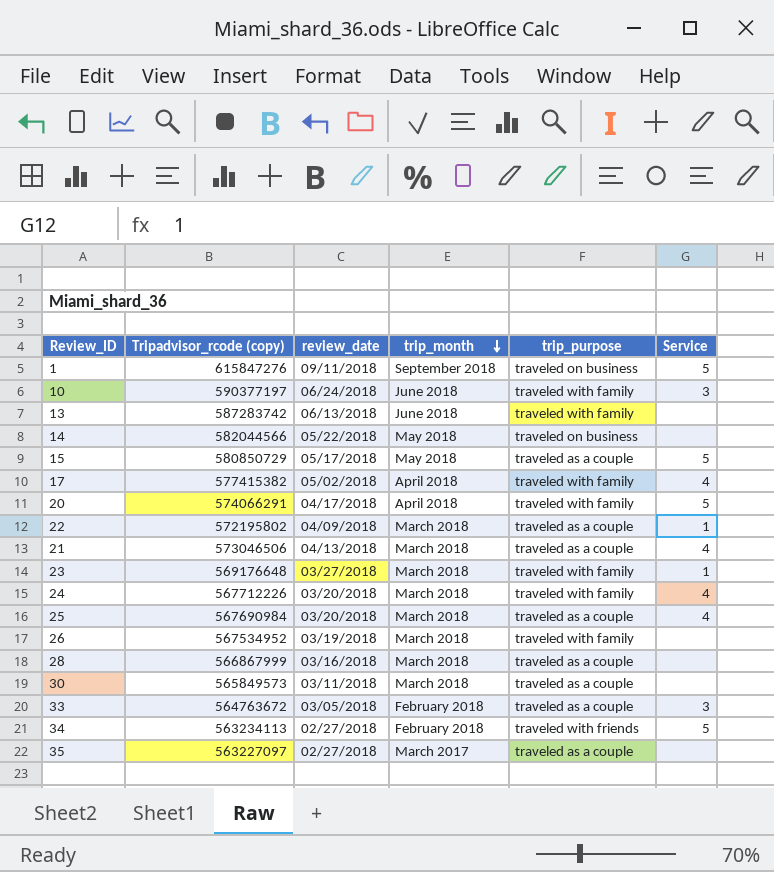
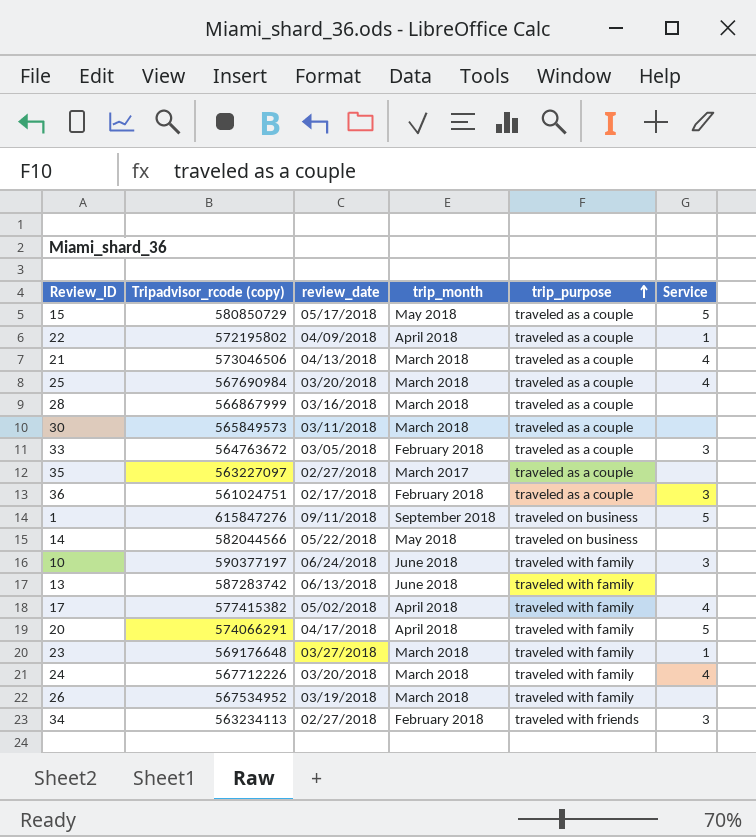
row order: trip_month descending -> trip_purpose ascending
22 | trip_month: March 2018 -> April 2018
row 36: none -> 561024751 | 02/17/2018 | February 2018 | traveled as a couple | 3
34 | Service: 5 -> 3

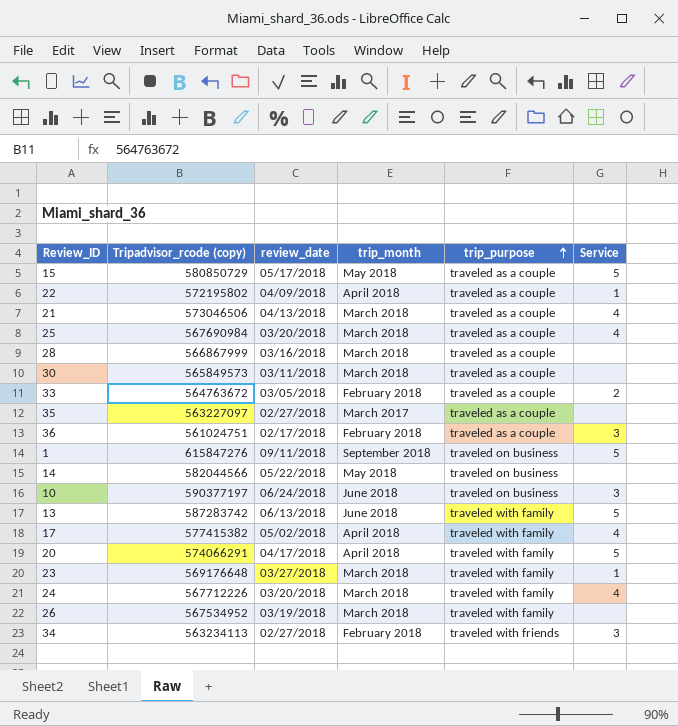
33 | Service: 3 -> 2
10 | trip_purpose: traveled with family -> traveled on business
13 | Service: none -> 5

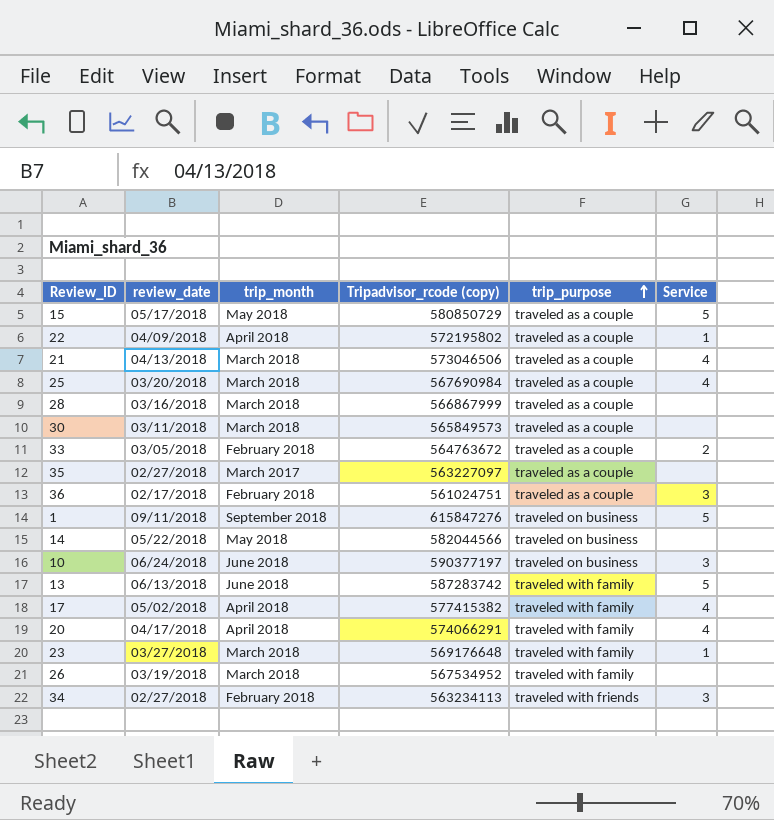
column Tripadvisor_rcode (copy) | position: 2 -> 4
row 24: 567712226 | 03/20/2018 | March 2018 | traveled with family | 4 -> none
20 | Service: 5 -> 4

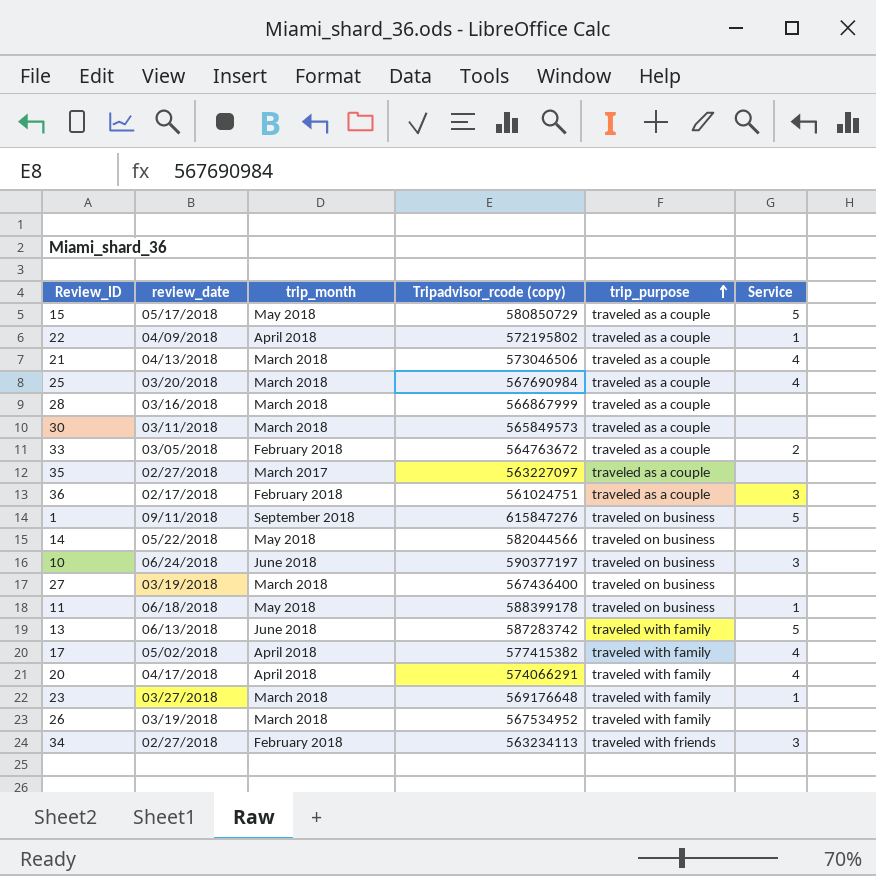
row 27: none -> 03/19/2018 | March 2018 | 567436400 | traveled on business | none
row 11: none -> 06/18/2018 | May 2018 | 588399178 | traveled on business | 1

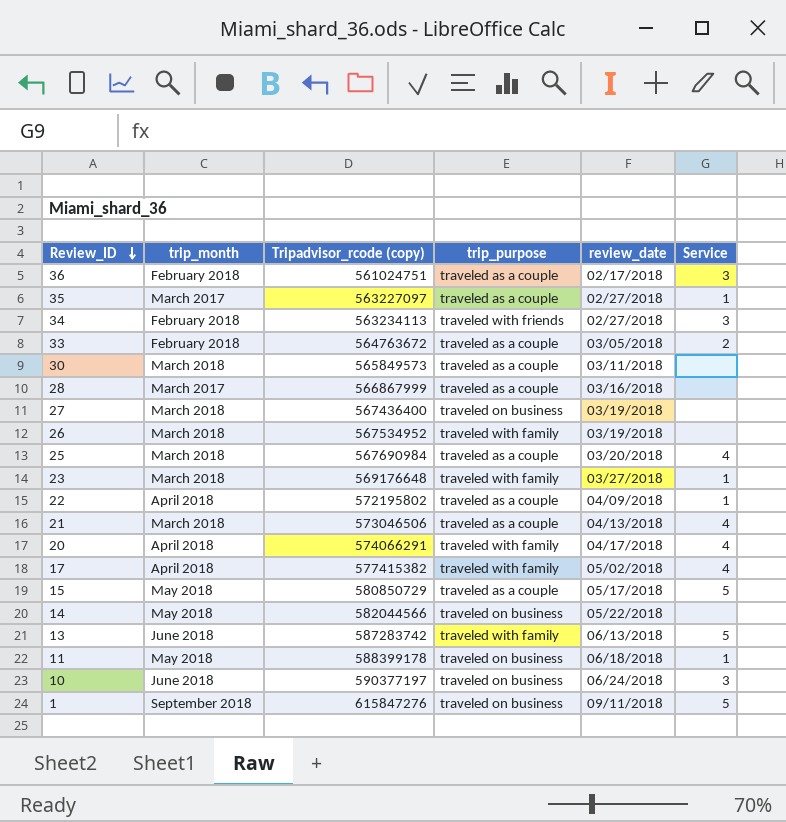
row order: trip_purpose ascending -> Review_ID descending
column review_date | position: 2 -> 5
35 | Service: none -> 1
28 | trip_month: March 2018 -> March 2017

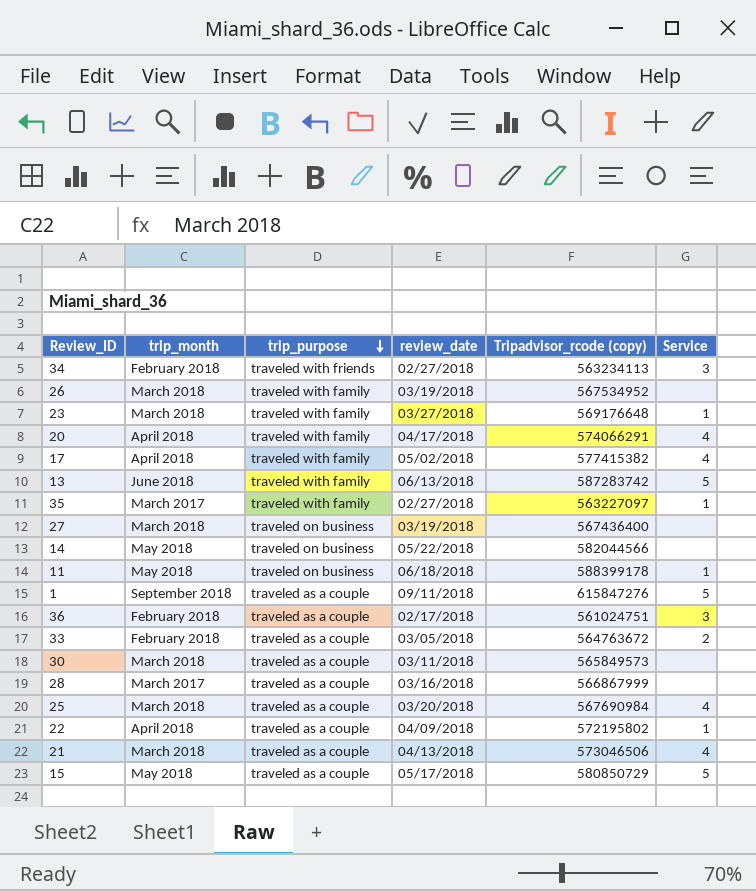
row order: Review_ID descending -> trip_purpose descending
column Tripadvisor_rcode (copy) | position: 3 -> 5
row 10: June 2018 | 590377197 | traveled on business | 06/24/2018 | 3 -> none
35 | trip_purpose: traveled as a couple -> traveled with family
1 | trip_purpose: traveled on business -> traveled as a couple

